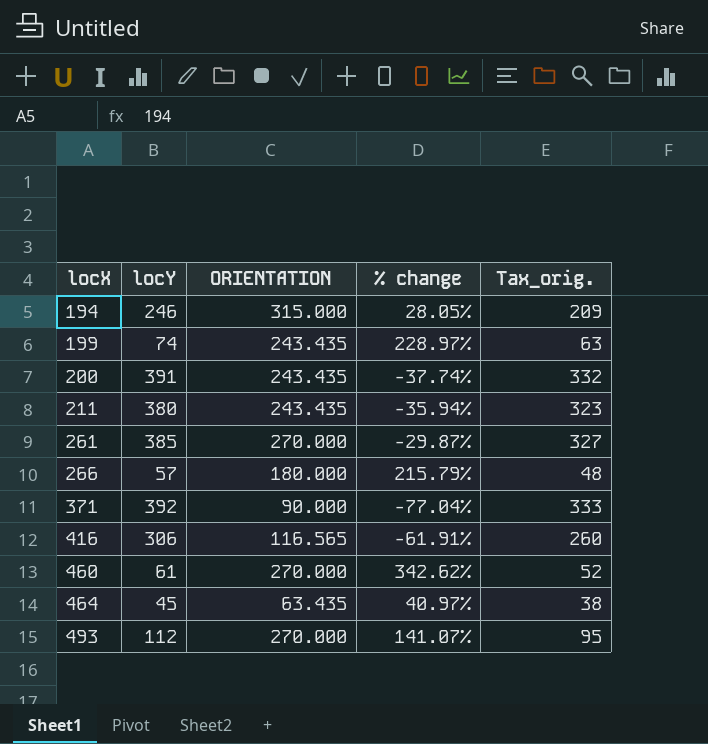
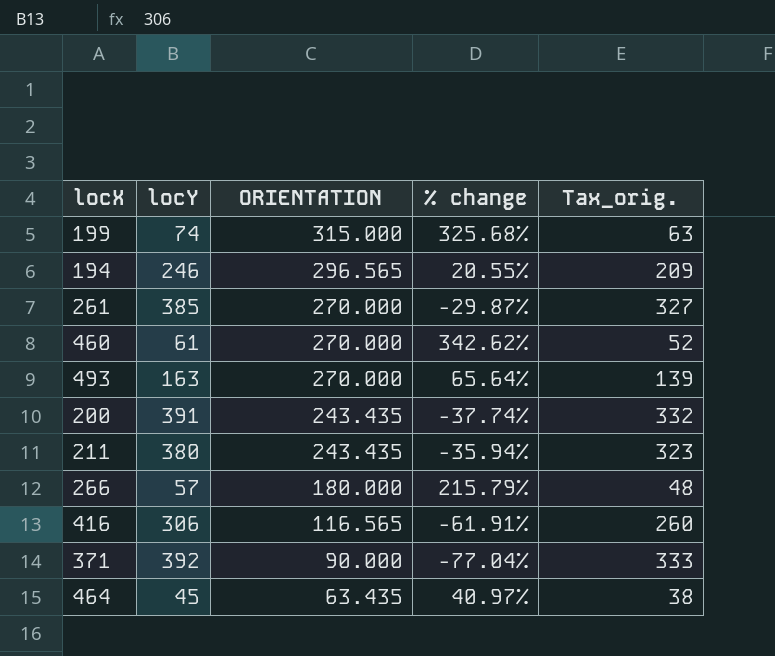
row order: locX ascending -> ORIENTATION descending
199 | ORIENTATION: 243.435 -> 315.000
199 | % change: 228.97% -> 325.68%
194 | ORIENTATION: 315.000 -> 296.565
194 | % change: 28.05% -> 20.55%
493 | locY: 112 -> 163
493 | % change: 141.07% -> 65.64%
493 | Tax_orig.: 95 -> 139

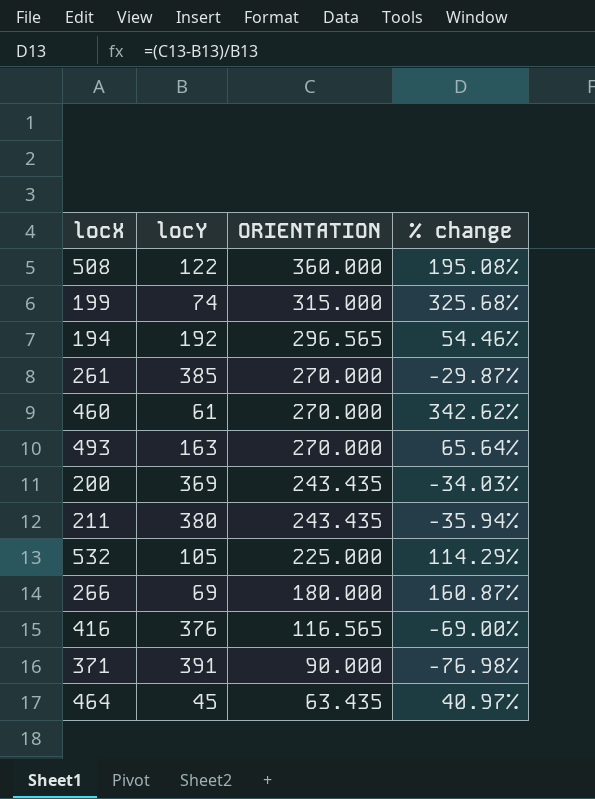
column Tax_orig. | formula: [locY] * 0.85 -> none
row 508: none -> 122 | 360.000 | 195.08%
194 | locY: 246 -> 192
194 | % change: 20.55% -> 54.46%
200 | locY: 391 -> 369
200 | % change: -37.74% -> -34.03%
row 532: none -> 105 | 225.000 | 114.29%
266 | locY: 57 -> 69
266 | % change: 215.79% -> 160.87%
416 | locY: 306 -> 376
416 | % change: -61.91% -> -69.00%
371 | locY: 392 -> 391
371 | % change: -77.04% -> -76.98%

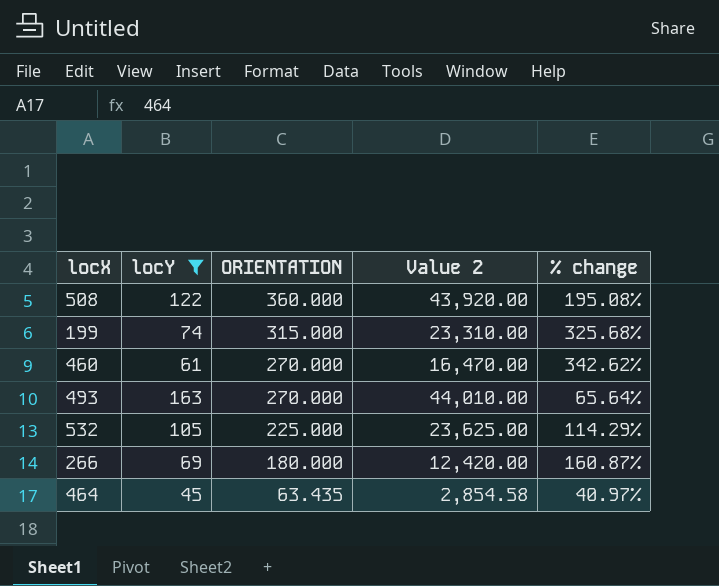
filter: none -> locY <= 163
column Value 2 | formula: none -> [locY] * [ORIENTATION]

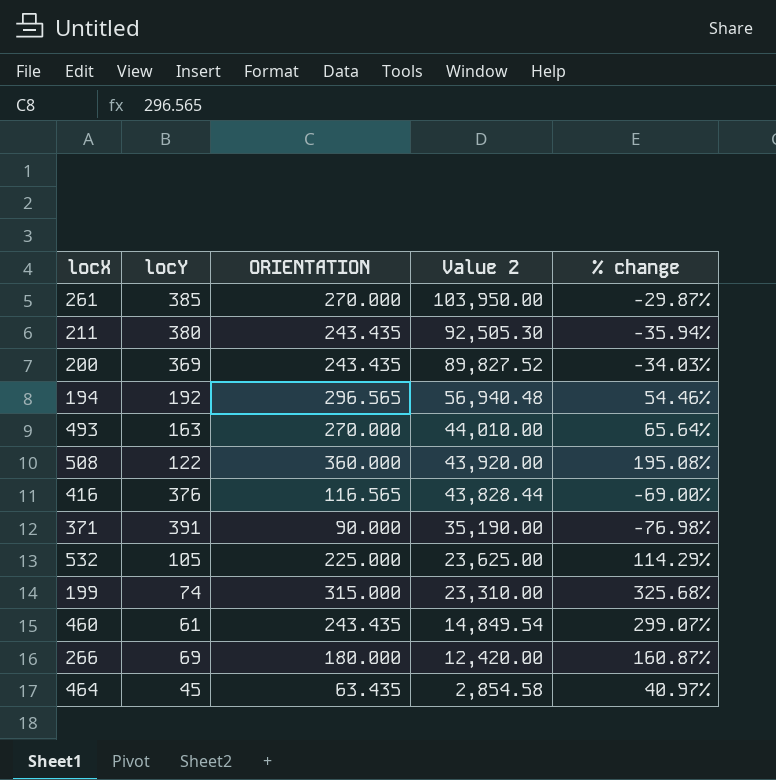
filter: locY <= 163 -> none
row order: ORIENTATION descending -> Value 2 descending
460 | ORIENTATION: 270.000 -> 243.435
460 | Value 2: 16,470.00 -> 14,849.54
460 | % change: 342.62% -> 299.07%

